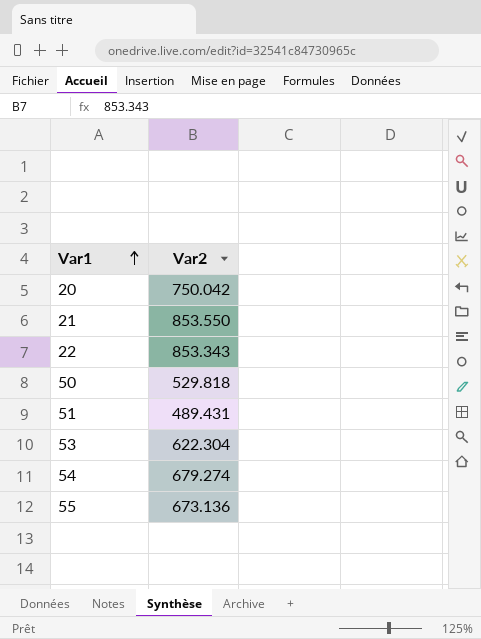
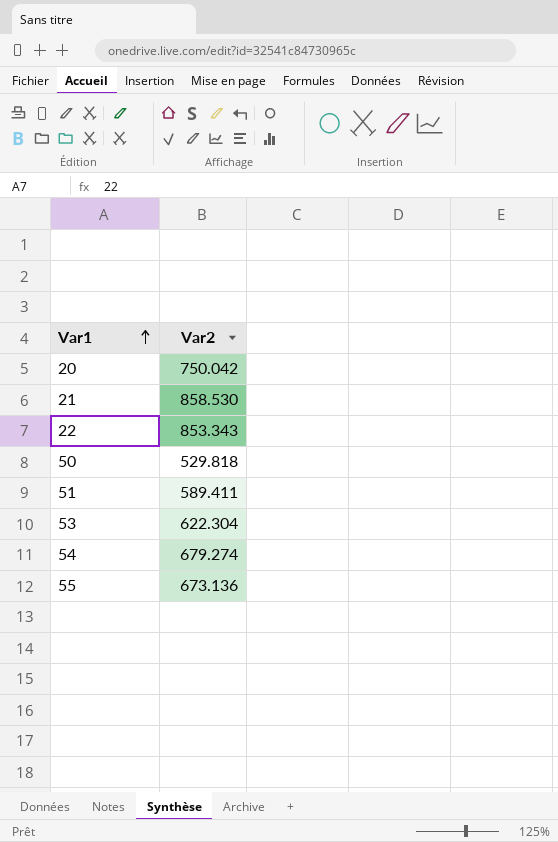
21 | Var2: 853.550 -> 858.530
51 | Var2: 489.431 -> 589.411

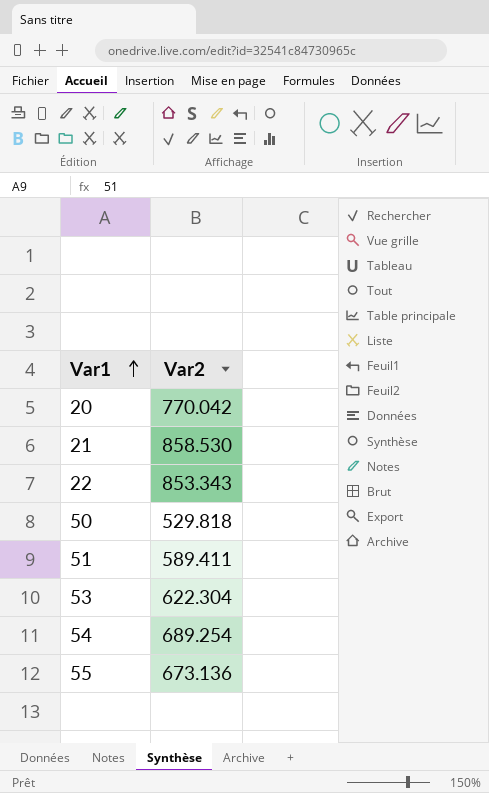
20 | Var2: 750.042 -> 770.042
54 | Var2: 679.274 -> 689.254

